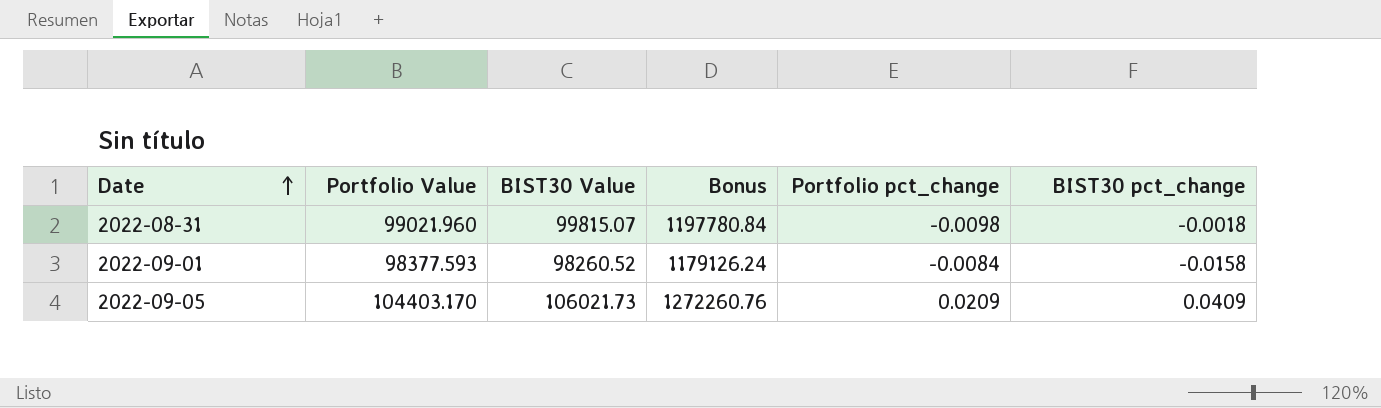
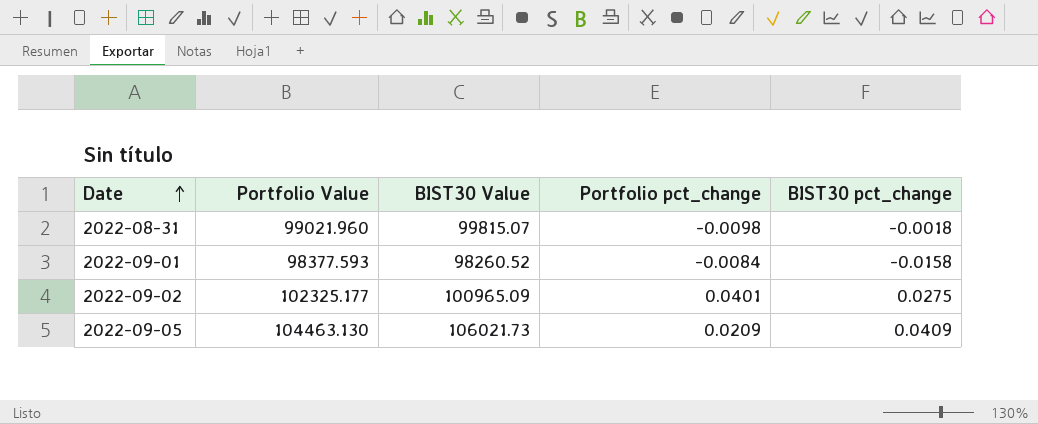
column Bonus | formula: [BIST30 Value] * 12 -> none
row 2022-09-02: none -> 102325.177 | 100965.09 | 0.0401 | 0.0275
2022-09-05 | Portfolio Value: 104403.170 -> 104463.130

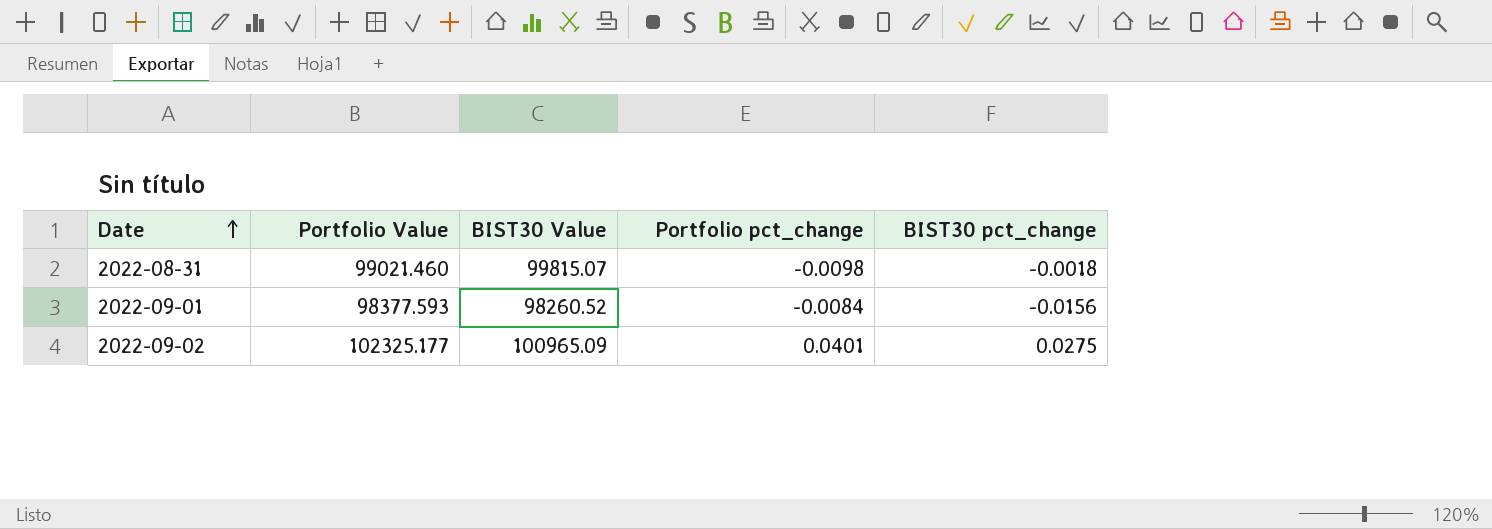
row 2022-09-05: 104463.130 | 106021.73 | 0.0209 | 0.0409 -> none
2022-08-31 | Portfolio Value: 99021.960 -> 99021.460
2022-09-01 | BIST30 pct_change: -0.0158 -> -0.0156

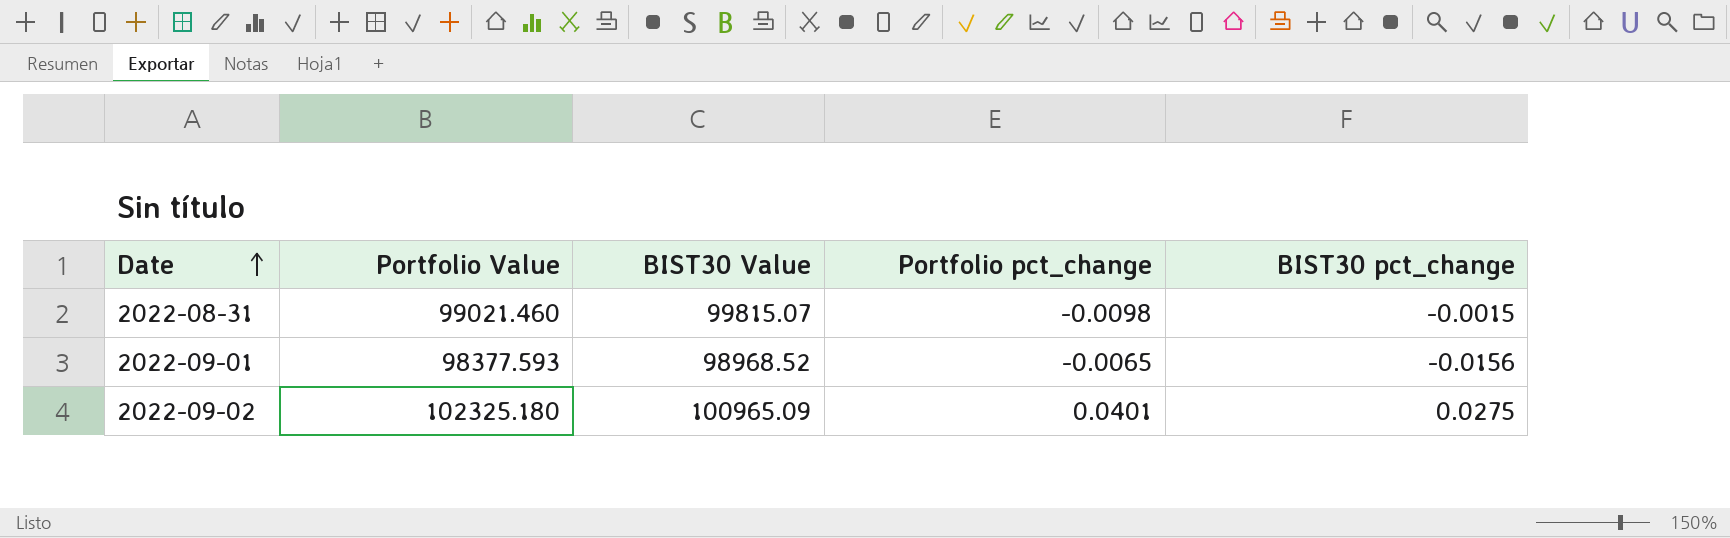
2022-08-31 | BIST30 pct_change: -0.0018 -> -0.0015
2022-09-01 | BIST30 Value: 98260.52 -> 98968.52
2022-09-01 | Portfolio pct_change: -0.0084 -> -0.0065
2022-09-02 | Portfolio Value: 102325.177 -> 102325.180

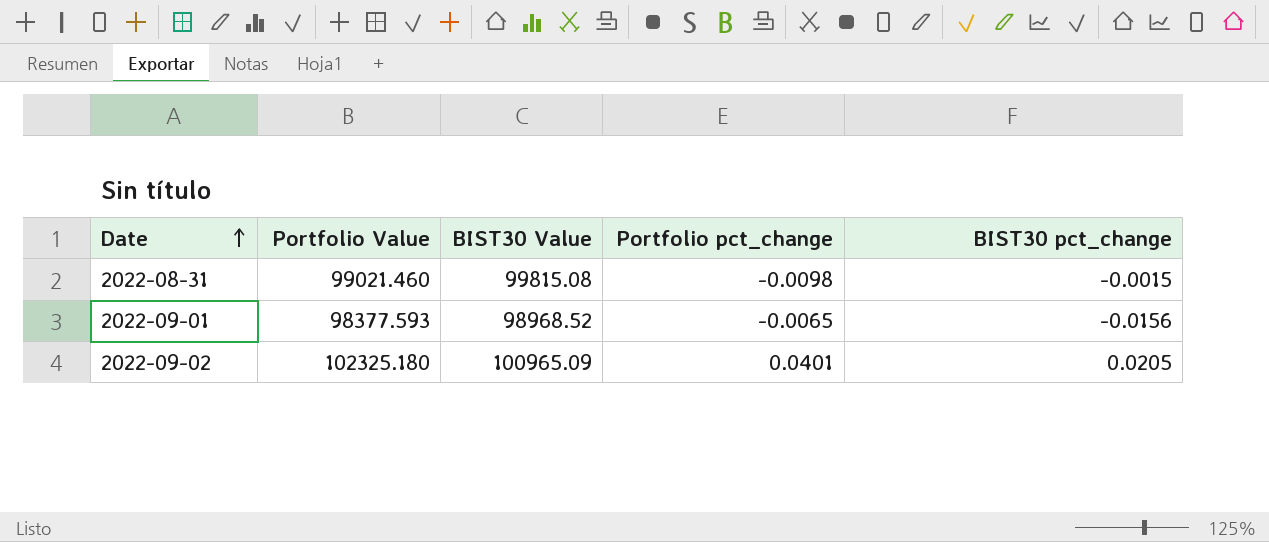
2022-08-31 | BIST30 Value: 99815.07 -> 99815.08
2022-09-02 | BIST30 pct_change: 0.0275 -> 0.0205

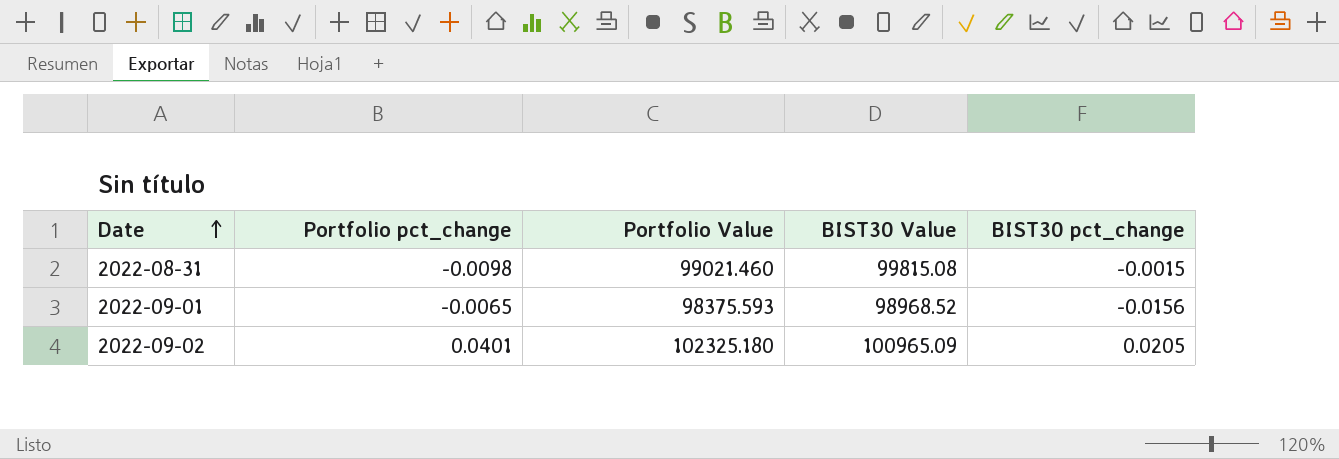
column Portfolio pct_change | position: 4 -> 2
2022-09-01 | Portfolio Value: 98377.593 -> 98375.593

